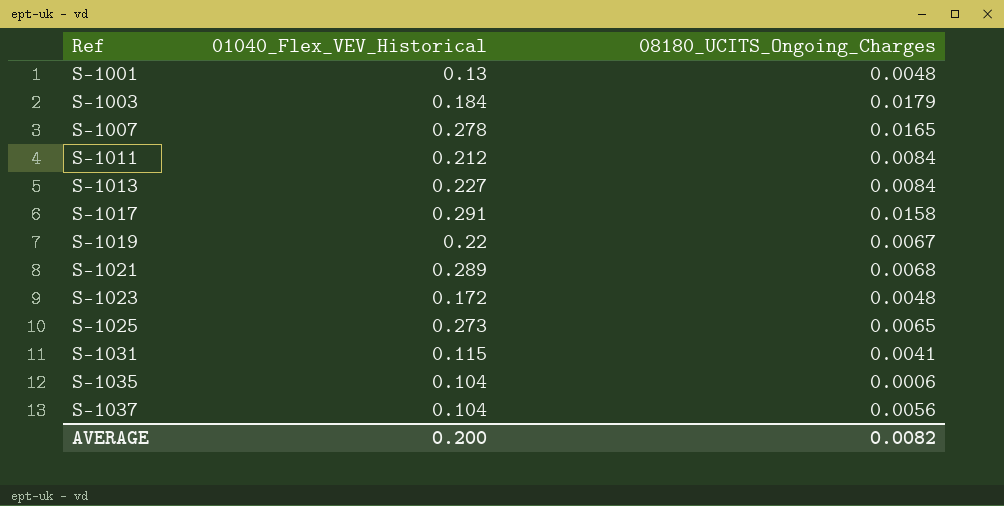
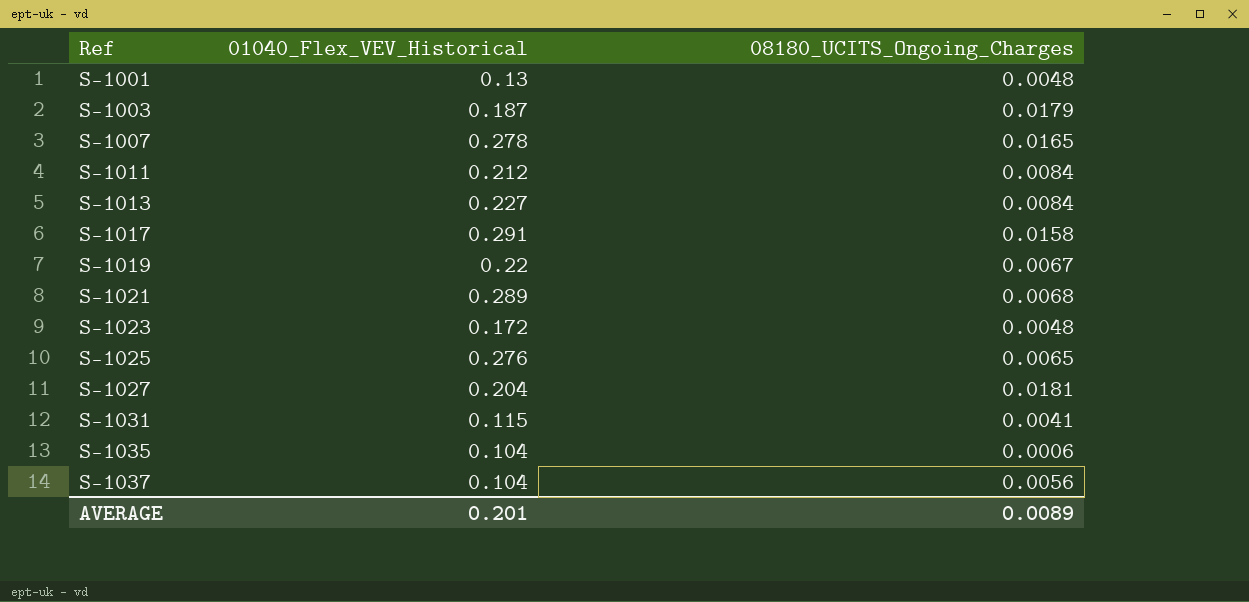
S-1003 | 01040_Flex_VEV_Historical: 0.184 -> 0.187
S-1025 | 01040_Flex_VEV_Historical: 0.273 -> 0.276
row S-1027: none -> 0.204 | 0.0181
AVERAGE | 01040_Flex_VEV_Historical: 0.200 -> 0.201
AVERAGE | 08180_UCITS_Ongoing_Charges: 0.0082 -> 0.0089

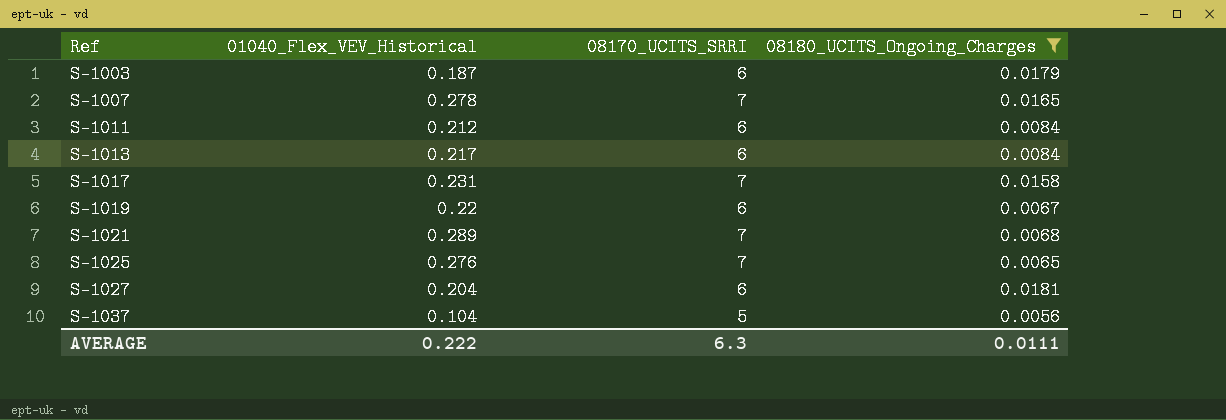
filter: none -> 08180_UCITS_Ongoing_Charges >= 0.0056
column 08170_UCITS_SRRI | position: none -> 3
S-1013 | 01040_Flex_VEV_Historical: 0.227 -> 0.217
S-1017 | 01040_Flex_VEV_Historical: 0.291 -> 0.231
AVERAGE | 01040_Flex_VEV_Historical: 0.201 -> 0.222
AVERAGE | 08180_UCITS_Ongoing_Charges: 0.0089 -> 0.0111

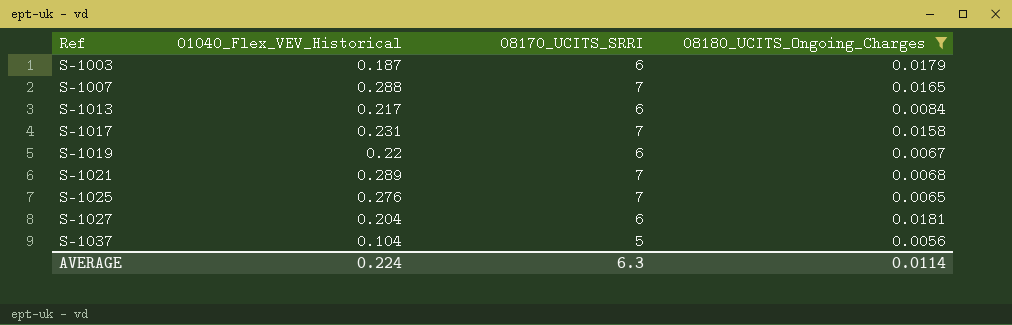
row S-1011: 0.212 | 6 | 0.0084 -> none
S-1007 | 01040_Flex_VEV_Historical: 0.278 -> 0.288
AVERAGE | 01040_Flex_VEV_Historical: 0.222 -> 0.224
AVERAGE | 08180_UCITS_Ongoing_Charges: 0.0111 -> 0.0114

